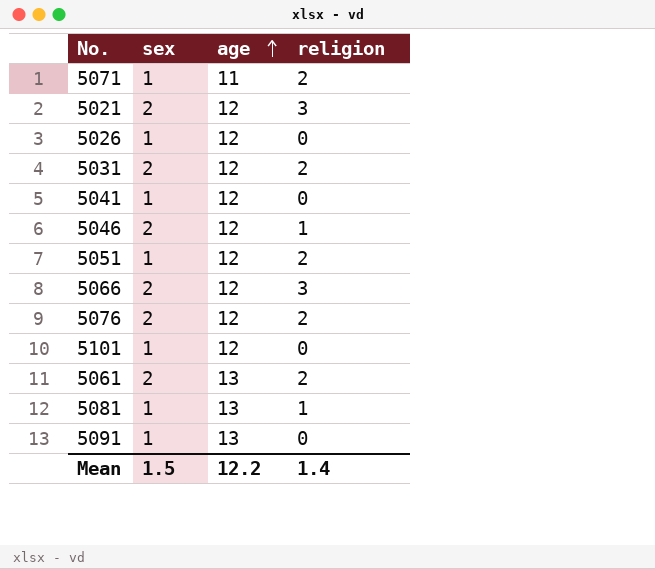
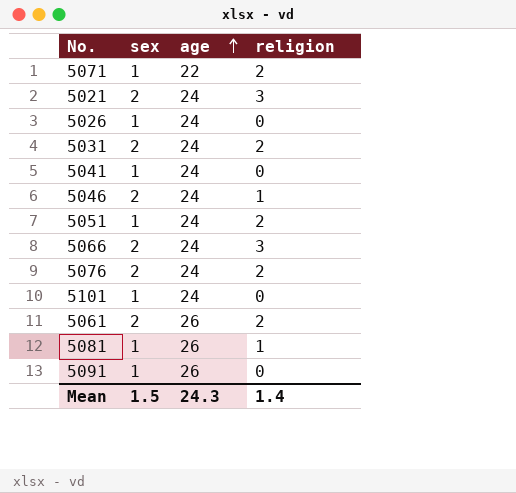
5071 | age: 11 -> 22
5021 | age: 12 -> 24
5026 | age: 12 -> 24
5031 | age: 12 -> 24
5041 | age: 12 -> 24
5046 | age: 12 -> 24
5051 | age: 12 -> 24
5066 | age: 12 -> 24
5076 | age: 12 -> 24
5101 | age: 12 -> 24
5061 | age: 13 -> 26
5081 | age: 13 -> 26
5091 | age: 13 -> 26
Mean | age: 12.2 -> 24.3

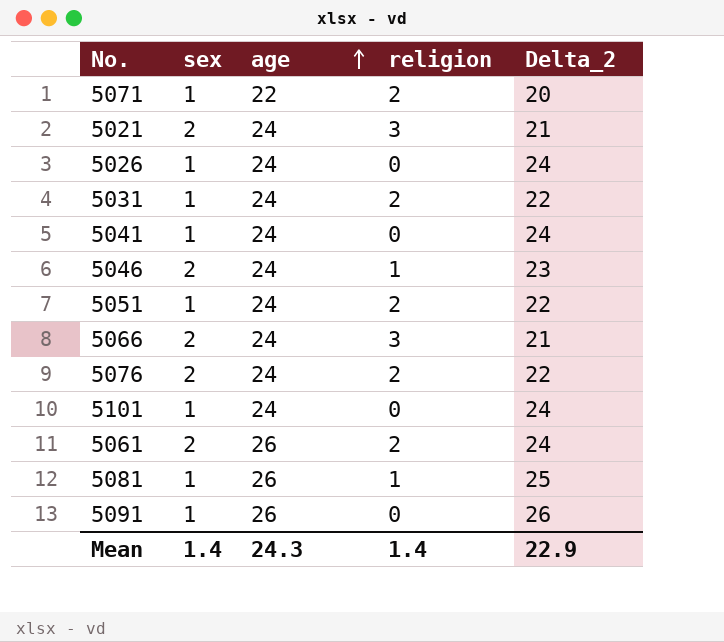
column Delta_2 | formula: none -> [age] - [religion]
5031 | sex: 2 -> 1
Mean | sex: 1.5 -> 1.4

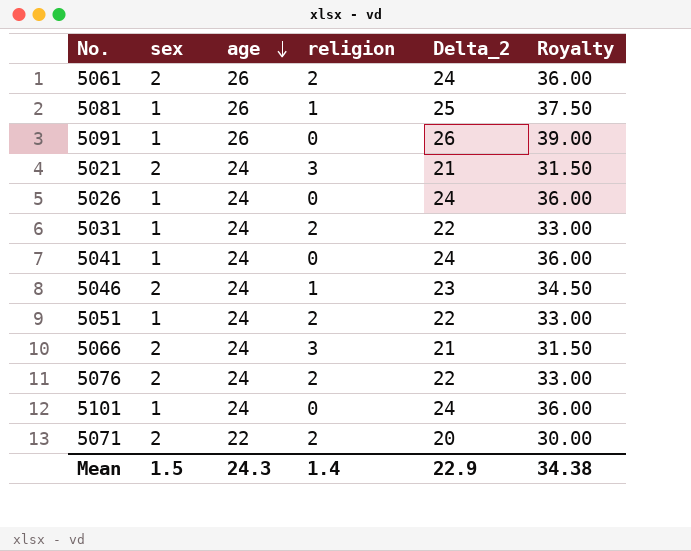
row order: age ascending -> age descending
column Royalty | formula: none -> [Delta_2] * 1.5
5071 | sex: 1 -> 2
Mean | sex: 1.4 -> 1.5

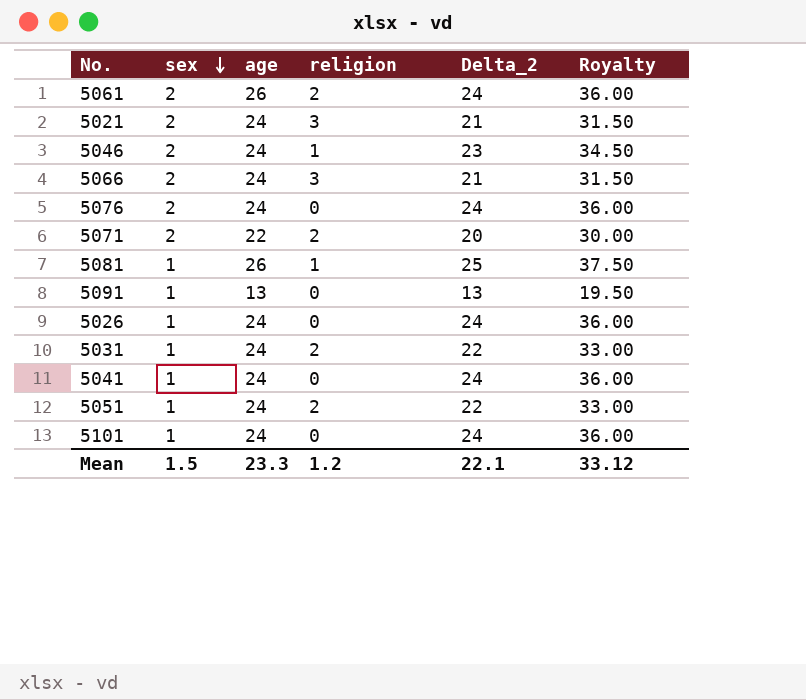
row order: age descending -> sex descending
5076 | religion: 2 -> 0
5076 | Delta_2: 22 -> 24
5076 | Royalty: 33.00 -> 36.00
5091 | age: 26 -> 13
5091 | Delta_2: 26 -> 13
5091 | Royalty: 39.00 -> 19.50
Mean | age: 24.3 -> 23.3
Mean | religion: 1.4 -> 1.2
Mean | Delta_2: 22.9 -> 22.1
Mean | Royalty: 34.38 -> 33.12

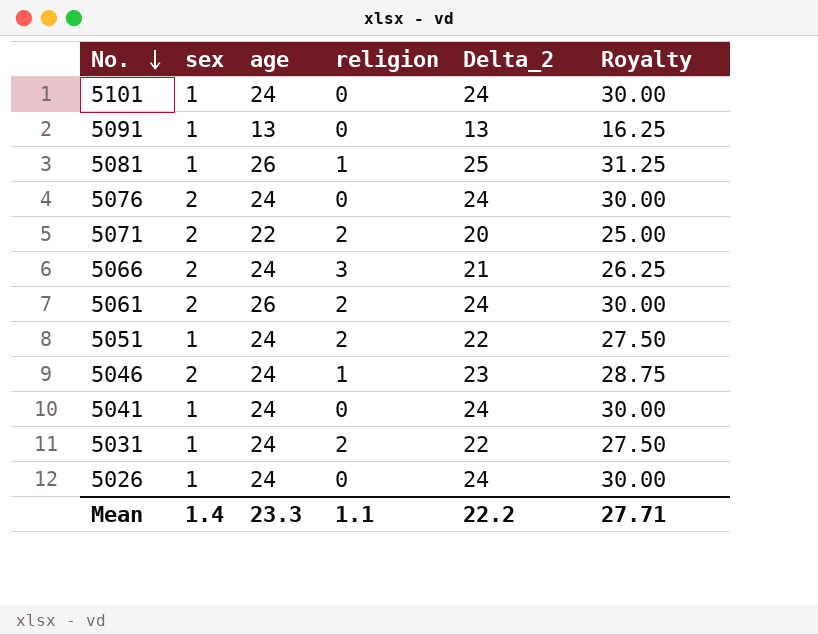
row order: sex descending -> No. descending
column Royalty | formula: [Delta_2] * 1.5 -> [Delta_2] * 1.25
row 5021: 2 | 24 | 3 | 21 | 31.50 -> none
Mean | sex: 1.5 -> 1.4
Mean | religion: 1.2 -> 1.1
Mean | Delta_2: 22.1 -> 22.2
Mean | Royalty: 33.12 -> 27.71

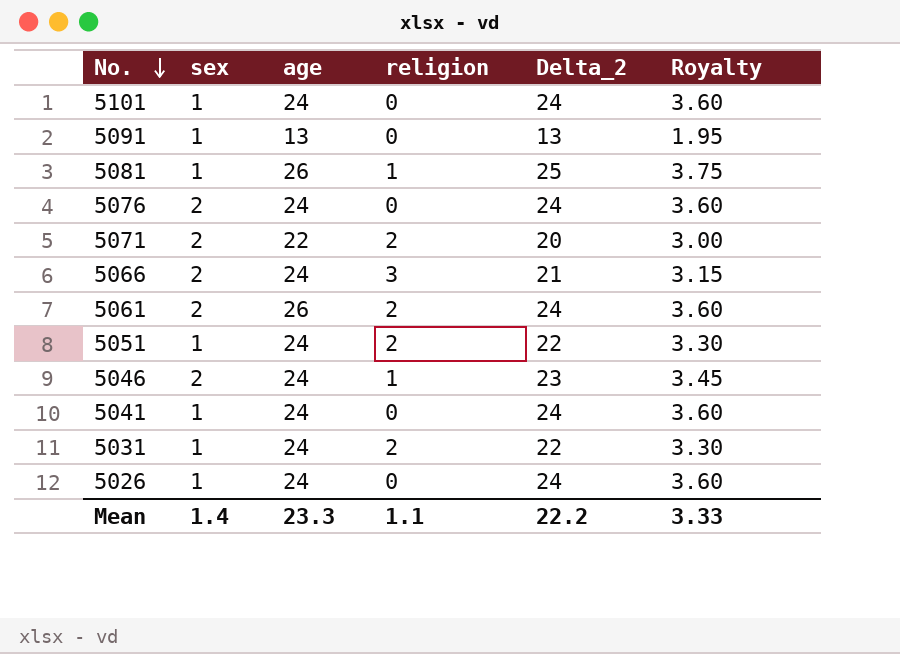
column Royalty | formula: [Delta_2] * 1.25 -> [Delta_2] * 0.15
Mean | Royalty: 27.71 -> 3.33

